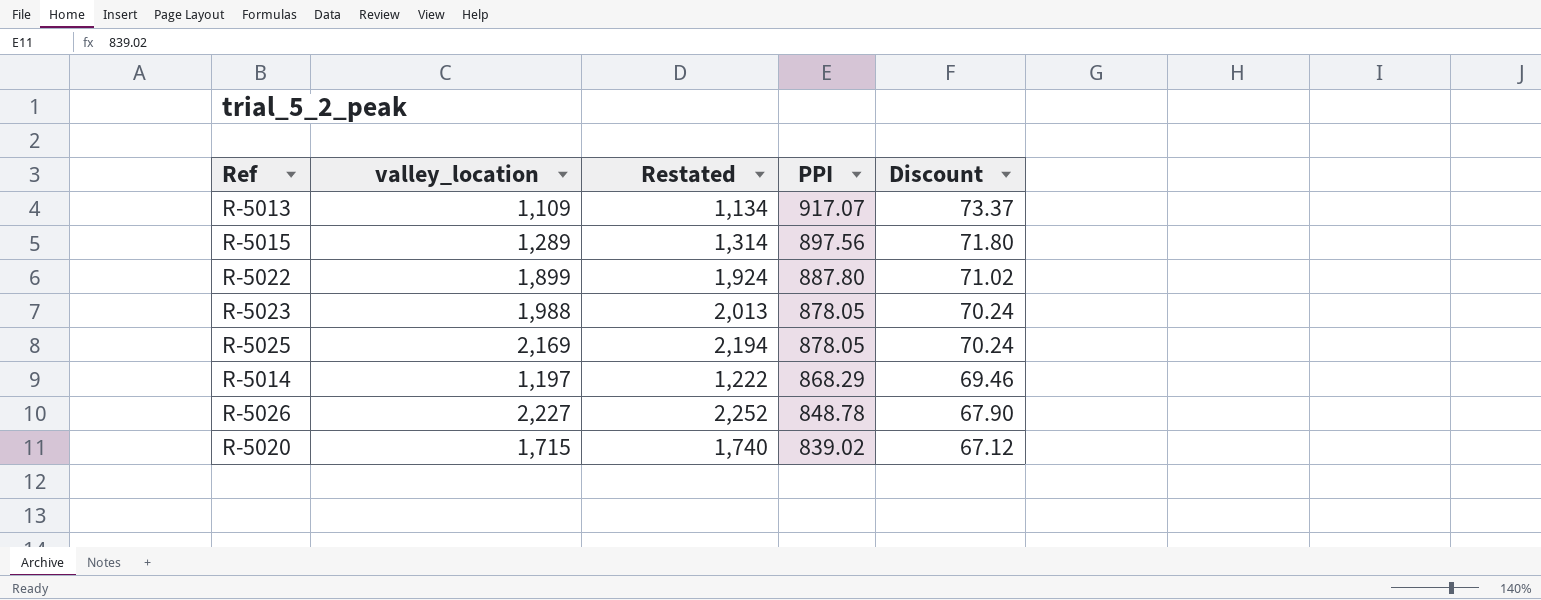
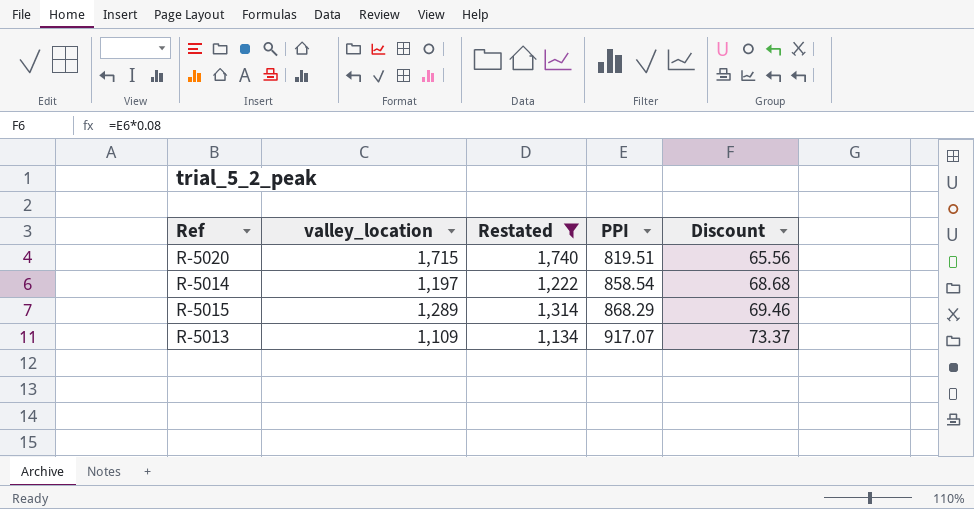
filter: none -> Restated <= 1,740
row order: PPI descending -> PPI ascending
R-5020 | PPI: 839.02 -> 819.51
R-5020 | Discount: 67.12 -> 65.56
R-5014 | PPI: 868.29 -> 858.54
R-5014 | Discount: 69.46 -> 68.68
R-5015 | PPI: 897.56 -> 868.29
R-5015 | Discount: 71.80 -> 69.46

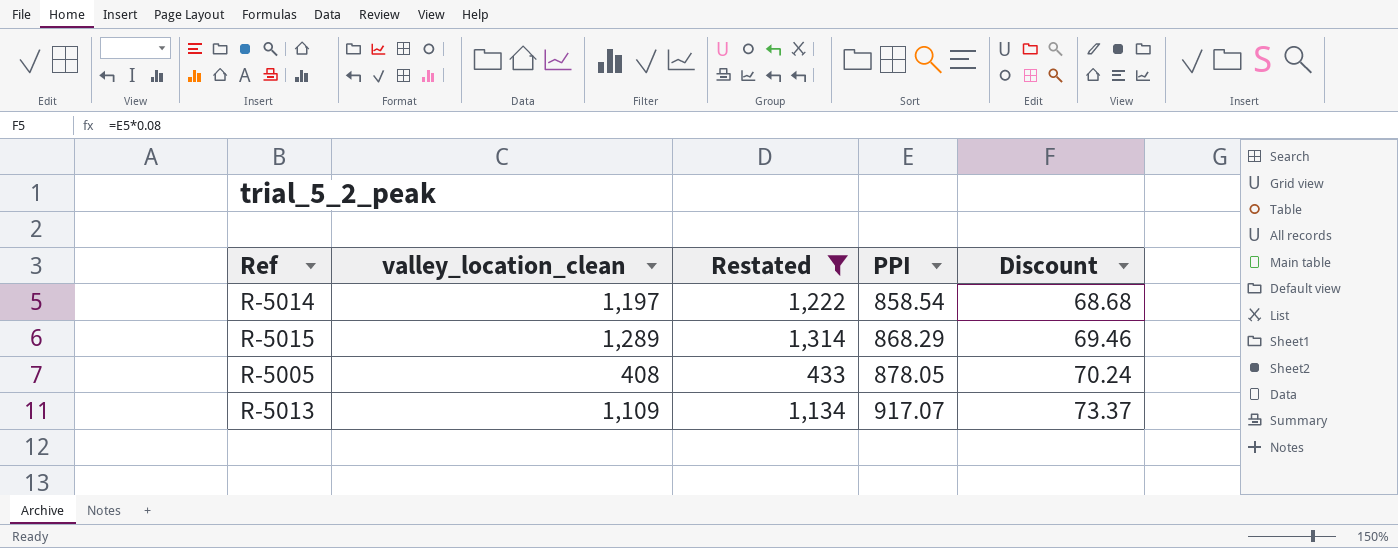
column name: valley_location -> valley_location_clean
row R-5020: 1,715 | 1,740 | 819.51 | 65.56 -> none
row R-5005: none -> 408 | 433 | 878.05 | 70.24

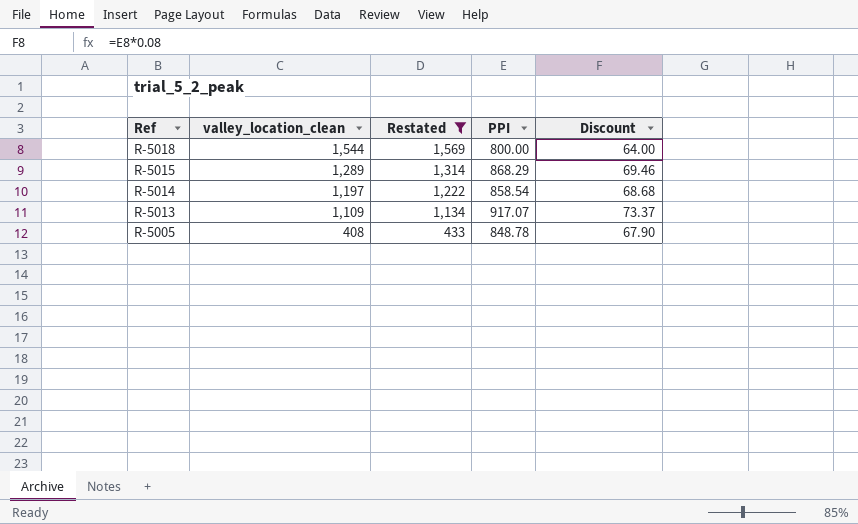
row order: PPI ascending -> Ref descending
row R-5018: none -> 1,544 | 1,569 | 800.00 | 64.00
R-5005 | PPI: 878.05 -> 848.78
R-5005 | Discount: 70.24 -> 67.90

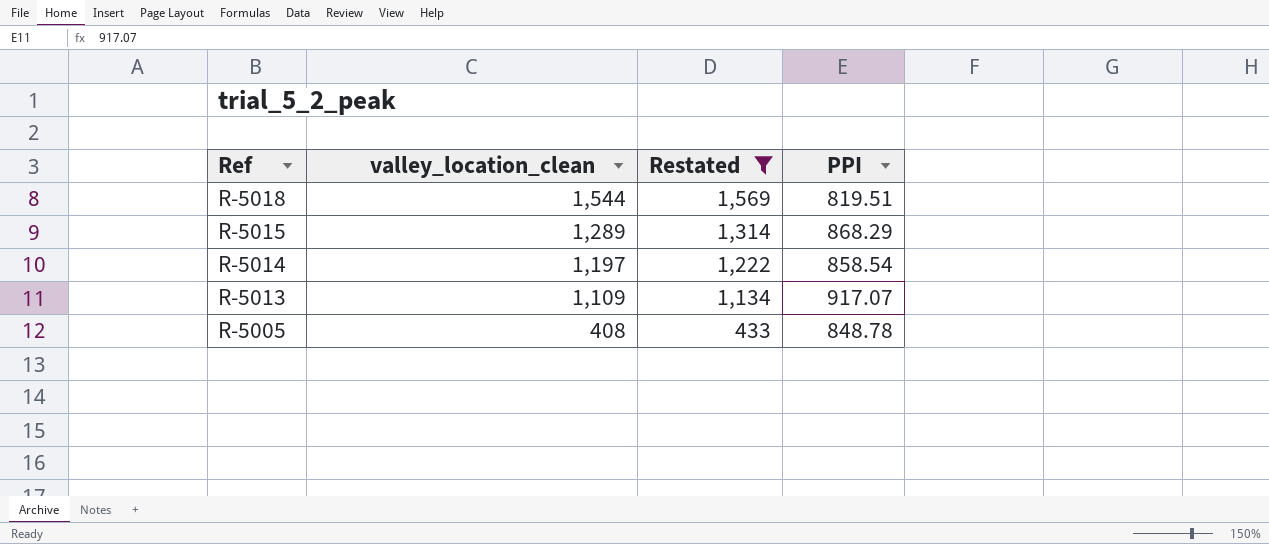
column Discount | formula: [PPI] * 0.08 -> none
R-5018 | PPI: 800.00 -> 819.51

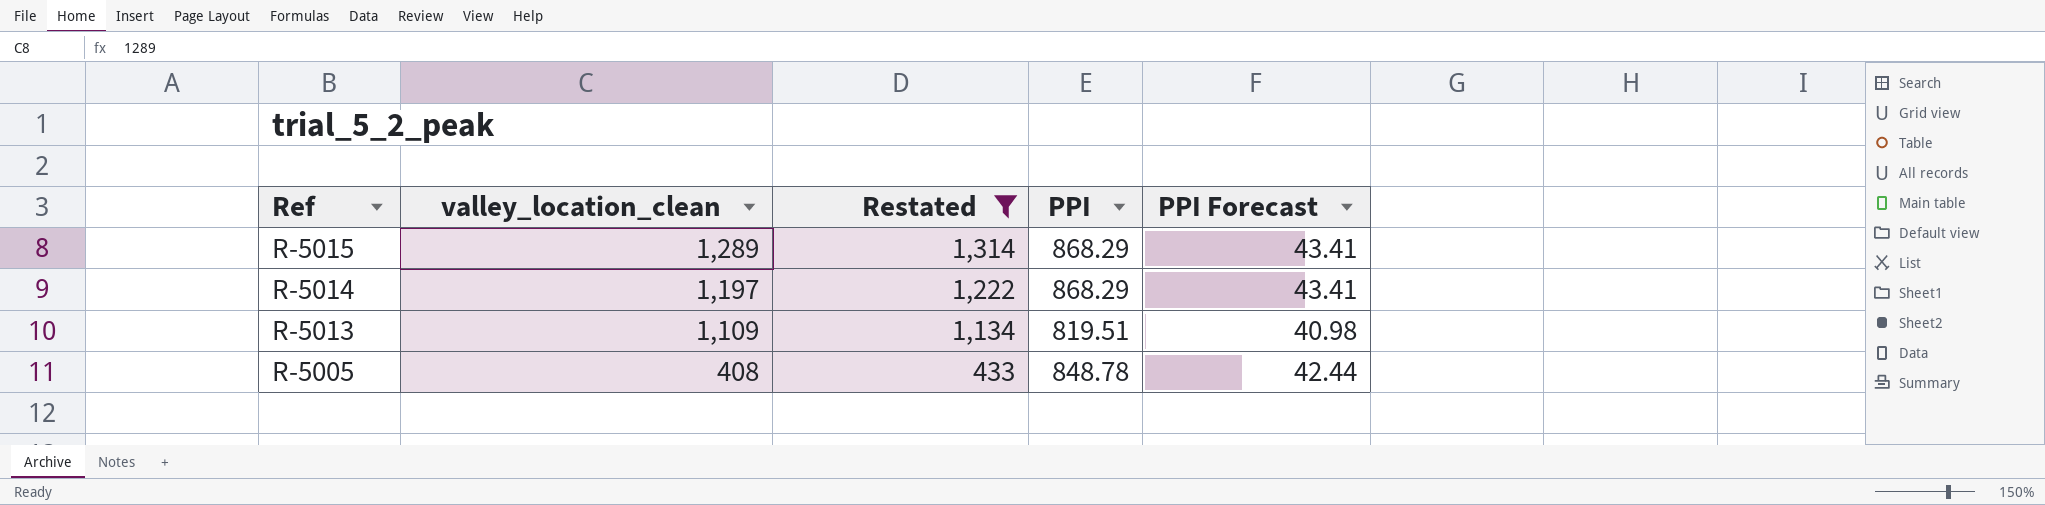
column PPI Forecast | formula: none -> [PPI] * 0.05
row R-5018: 1,544 | 1,569 | 819.51 -> none
R-5014 | PPI: 858.54 -> 868.29
R-5013 | PPI: 917.07 -> 819.51

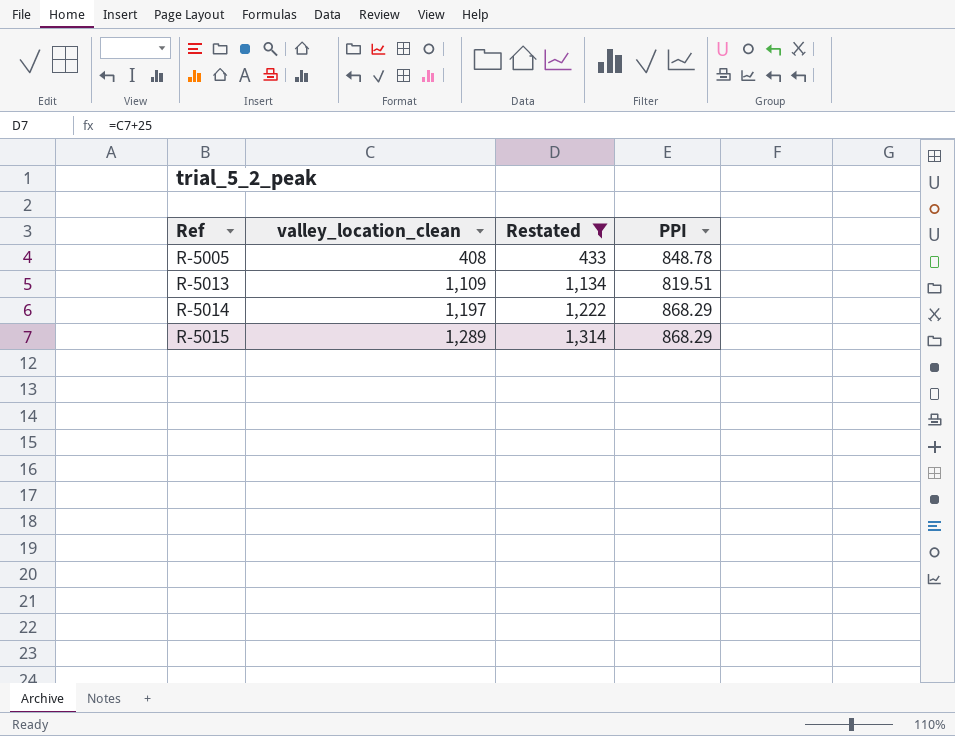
row order: Ref descending -> Ref ascending
column PPI Forecast | formula: [PPI] * 0.05 -> none

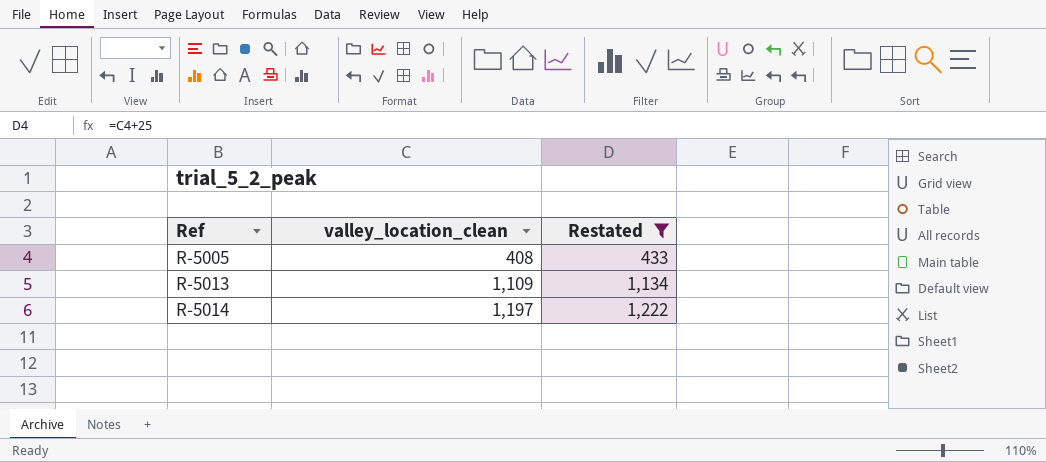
column PPI | position: 4 -> none
row R-5015: 1,289 | 1,314 | 868.29 -> none

